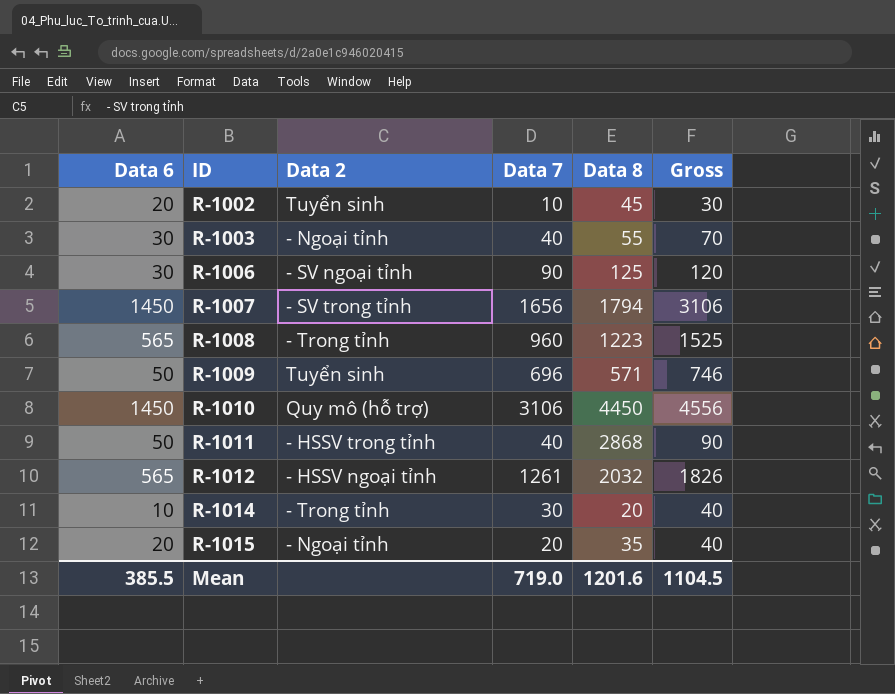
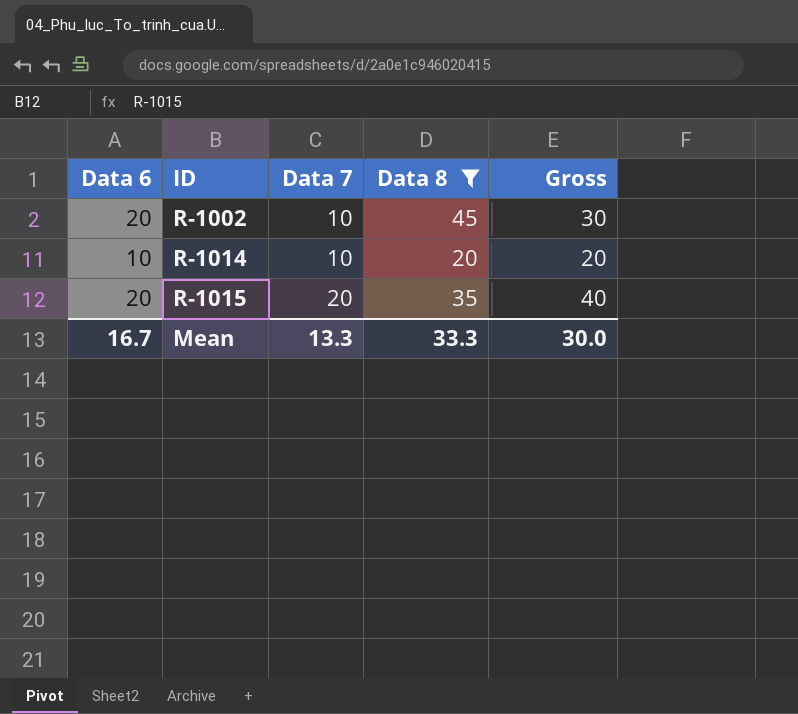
filter: none -> Data 8 <= 45
column Data 2 | position: 3 -> none
R-1014 | Data 7: 30 -> 10
R-1014 | Gross: 40 -> 20
Mean | Data 6: 385.5 -> 16.7
Mean | Data 7: 719.0 -> 13.3
Mean | Data 8: 1201.6 -> 33.3
Mean | Gross: 1104.5 -> 30.0

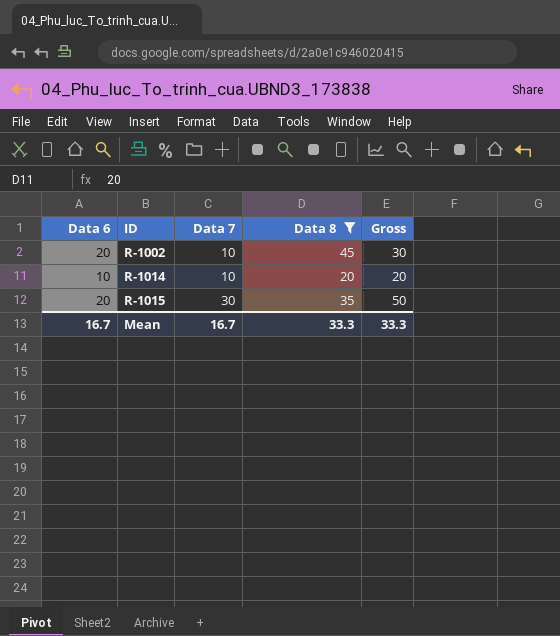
R-1015 | Data 7: 20 -> 30
R-1015 | Gross: 40 -> 50
Mean | Data 7: 13.3 -> 16.7
Mean | Gross: 30.0 -> 33.3

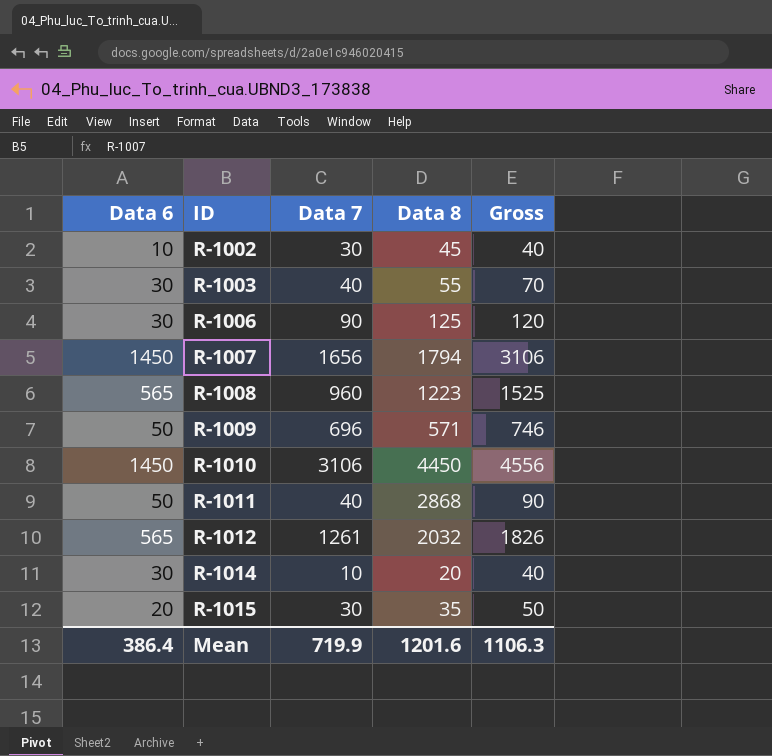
filter: Data 8 <= 45 -> none
R-1002 | Data 6: 20 -> 10
R-1002 | Data 7: 10 -> 30
R-1002 | Gross: 30 -> 40
R-1014 | Data 6: 10 -> 30
R-1014 | Gross: 20 -> 40
Mean | Data 6: 16.7 -> 386.4
Mean | Data 7: 16.7 -> 719.9
Mean | Data 8: 33.3 -> 1201.6
Mean | Gross: 33.3 -> 1106.3

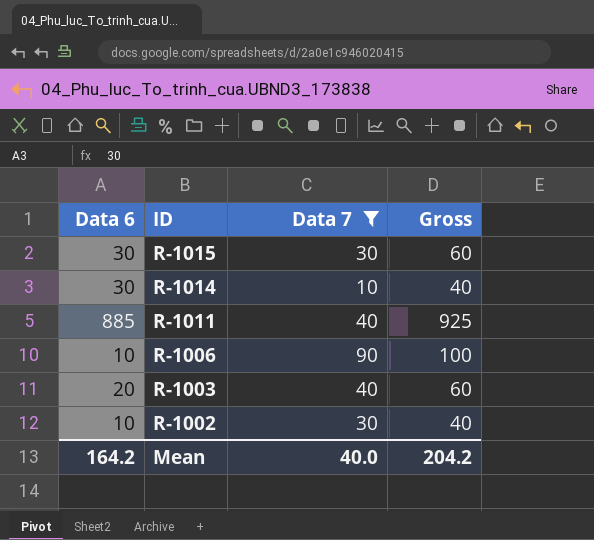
filter: none -> Data 7 <= 90
row order: ID ascending -> ID descending
column Data 8 | position: 4 -> none
R-1015 | Data 6: 20 -> 30
R-1015 | Gross: 50 -> 60
R-1011 | Data 6: 50 -> 885
R-1011 | Gross: 90 -> 925
R-1006 | Data 6: 30 -> 10
R-1006 | Gross: 120 -> 100
R-1003 | Data 6: 30 -> 20
R-1003 | Gross: 70 -> 60
Mean | Data 6: 386.4 -> 164.2
Mean | Data 7: 719.9 -> 40.0
Mean | Gross: 1106.3 -> 204.2

